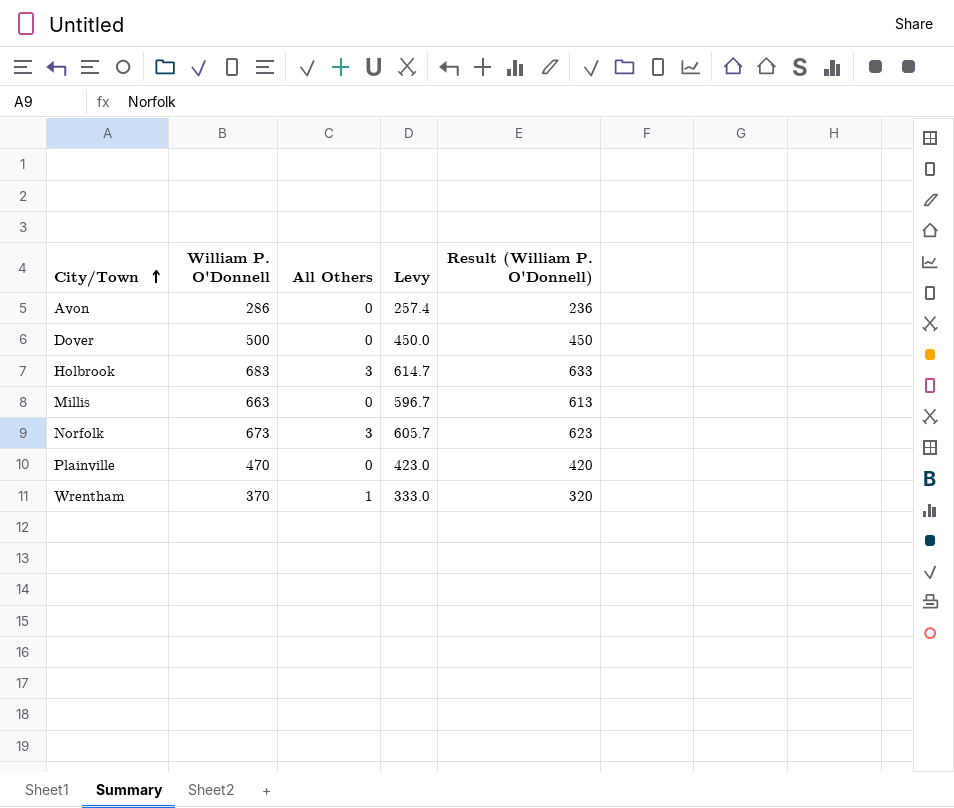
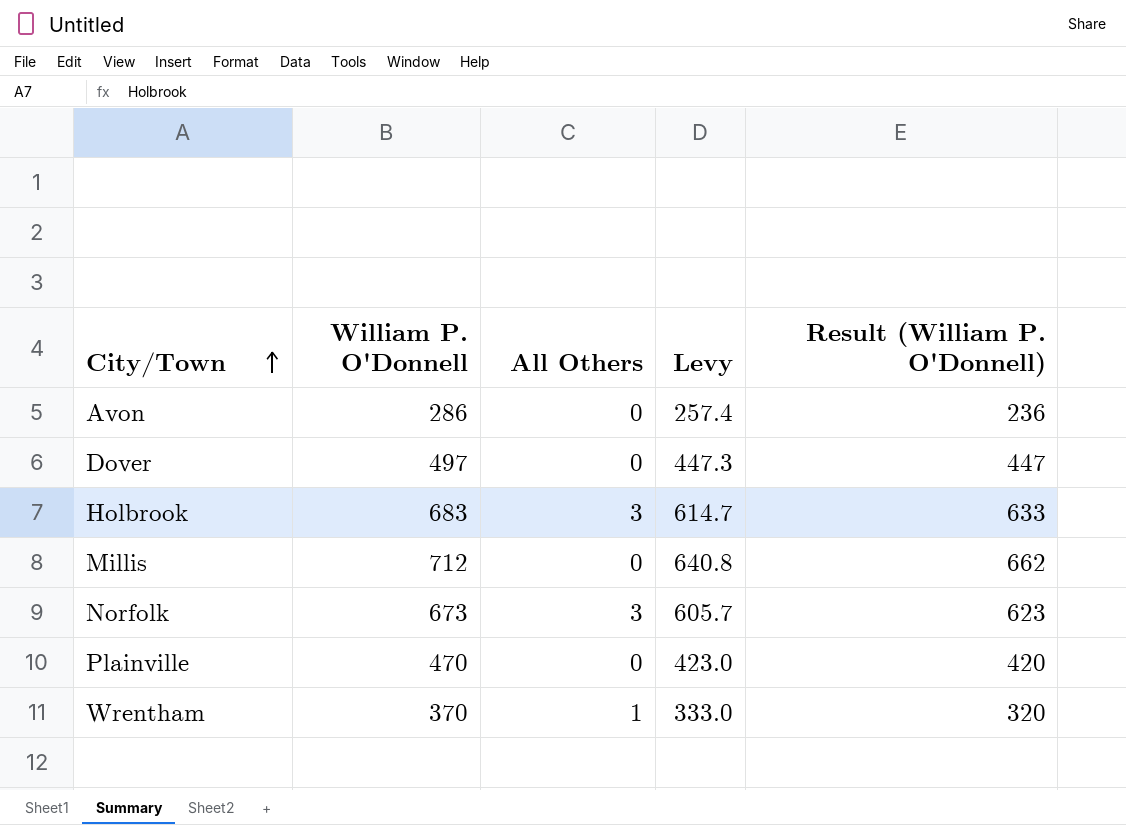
Dover | William P. O'Donnell: 500 -> 497
Dover | Levy: 450.0 -> 447.3
Dover | Result (William P. O'Donnell): 450 -> 447
Millis | William P. O'Donnell: 663 -> 712
Millis | Levy: 596.7 -> 640.8
Millis | Result (William P. O'Donnell): 613 -> 662

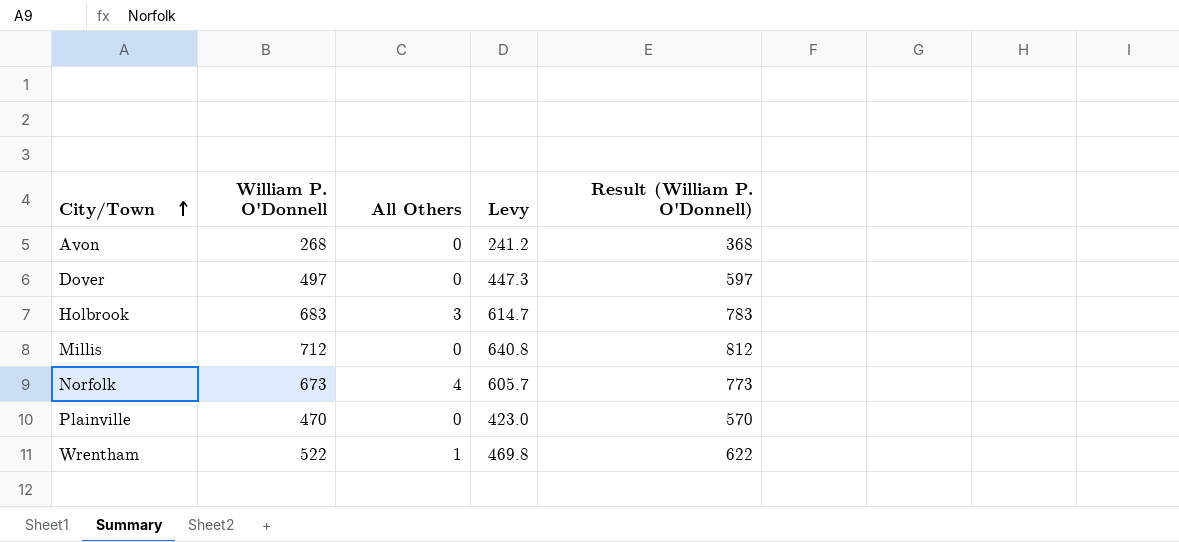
column Result (William P. O'Donnell) | formula: [William P. O'Donnell] - 50 -> [William P. O'Donnell] + 100
Avon | William P. O'Donnell: 286 -> 268
Avon | Levy: 257.4 -> 241.2
Norfolk | All Others: 3 -> 4
Wrentham | William P. O'Donnell: 370 -> 522
Wrentham | Levy: 333.0 -> 469.8

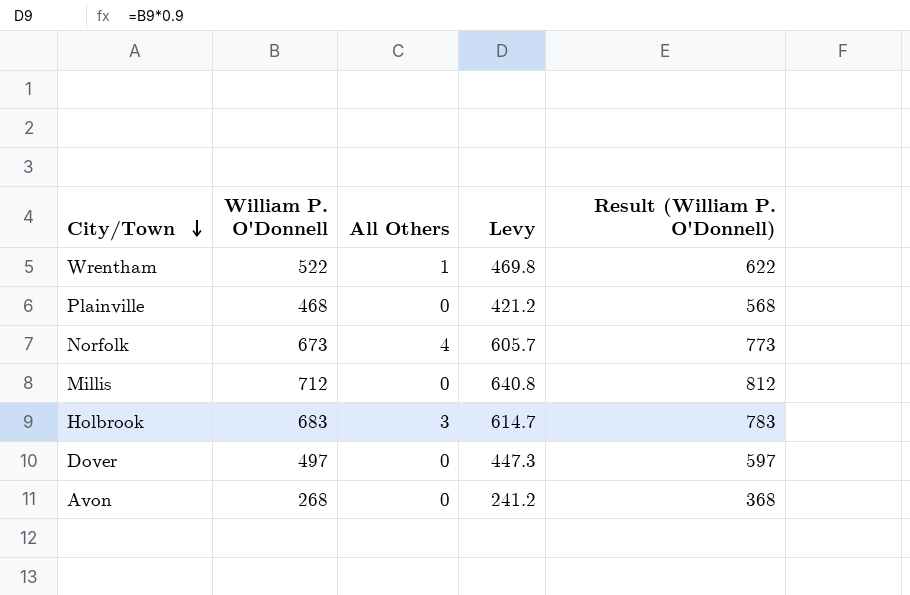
row order: City/Town ascending -> City/Town descending
Plainville | William P. O'Donnell: 470 -> 468
Plainville | Levy: 423.0 -> 421.2
Plainville | Result (William P. O'Donnell): 570 -> 568

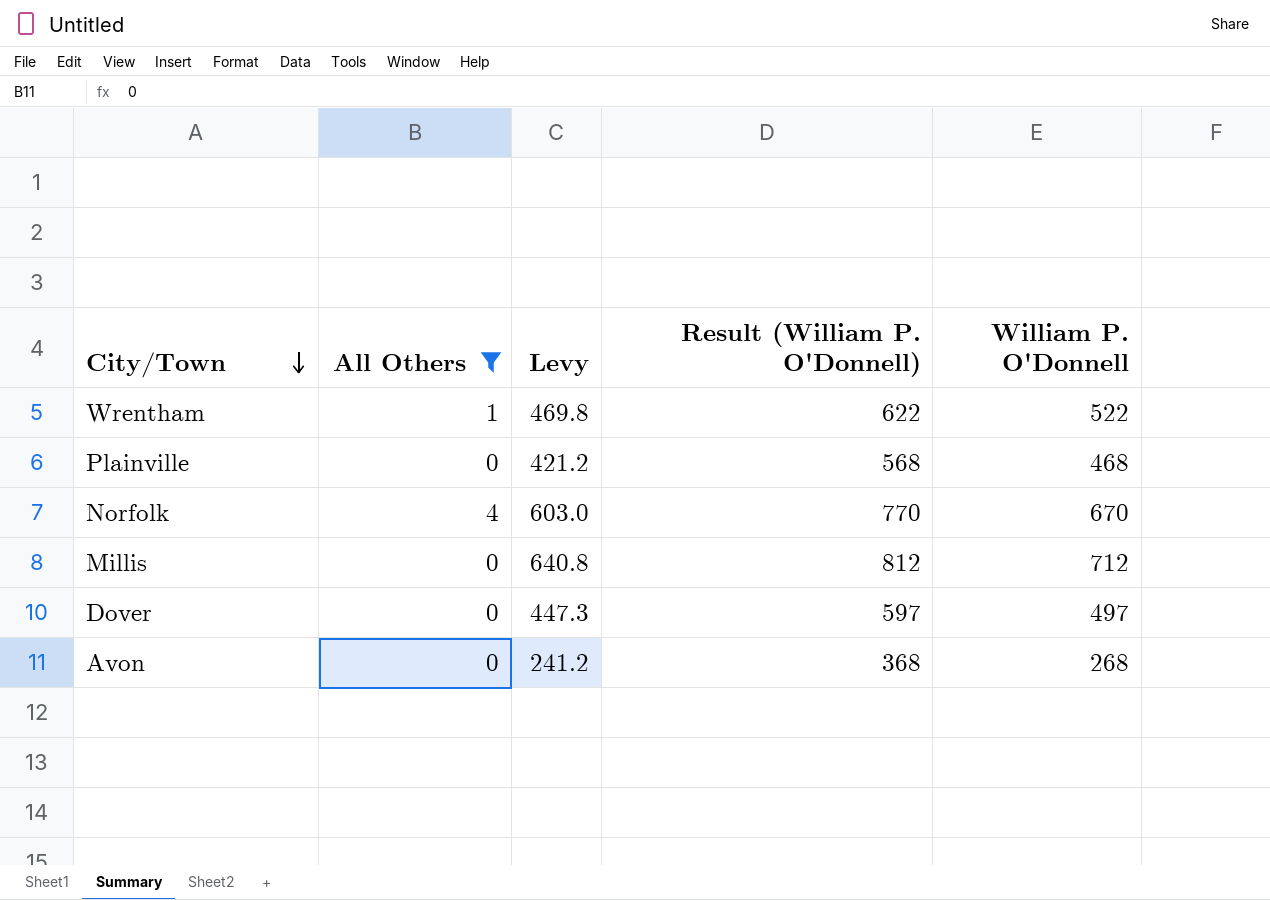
filter: none -> All Others != 3
column William P. O'Donnell | position: 2 -> 5
Norfolk | Levy: 605.7 -> 603.0
Norfolk | Result (William P. O'Donnell): 773 -> 770
Norfolk | William P. O'Donnell: 673 -> 670

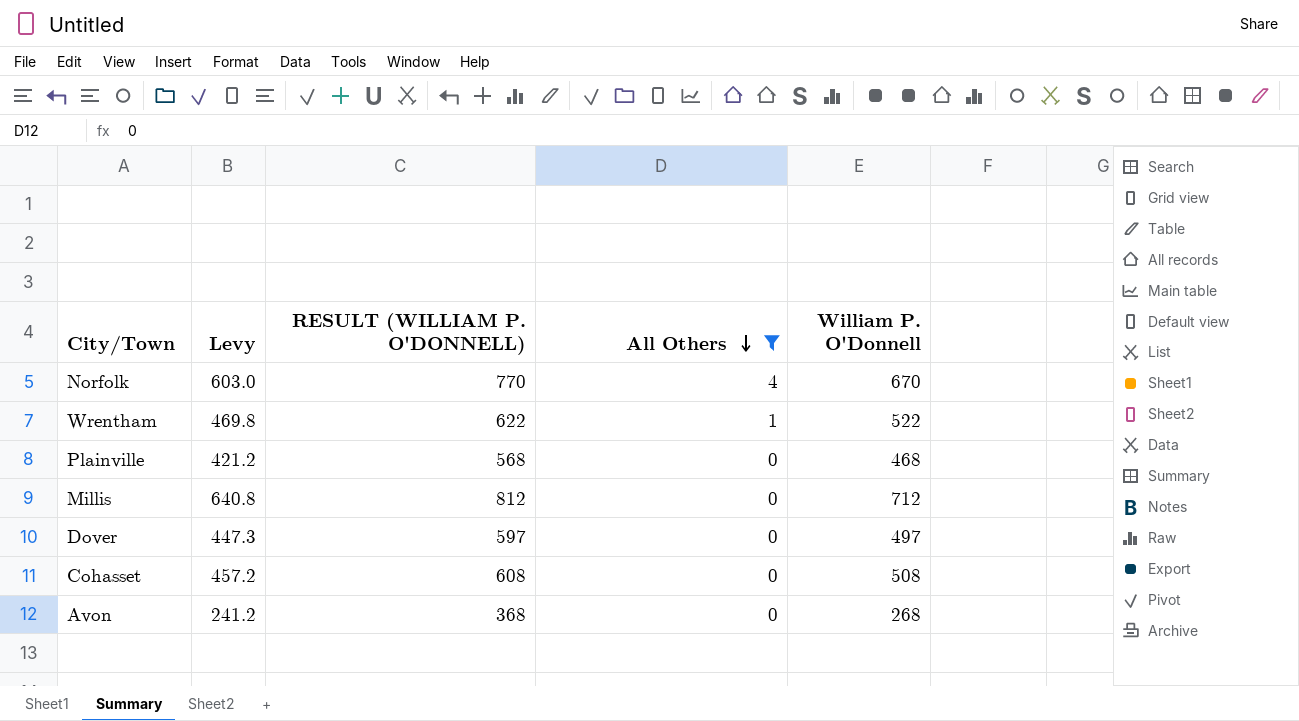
row order: City/Town descending -> All Others descending
column name: Result (William P. O'Donnell) -> RESULT (WILLIAM P. O'DONNELL)
column All Others | position: 2 -> 4
row Cohasset: none -> 457.2 | 608 | 0 | 508

